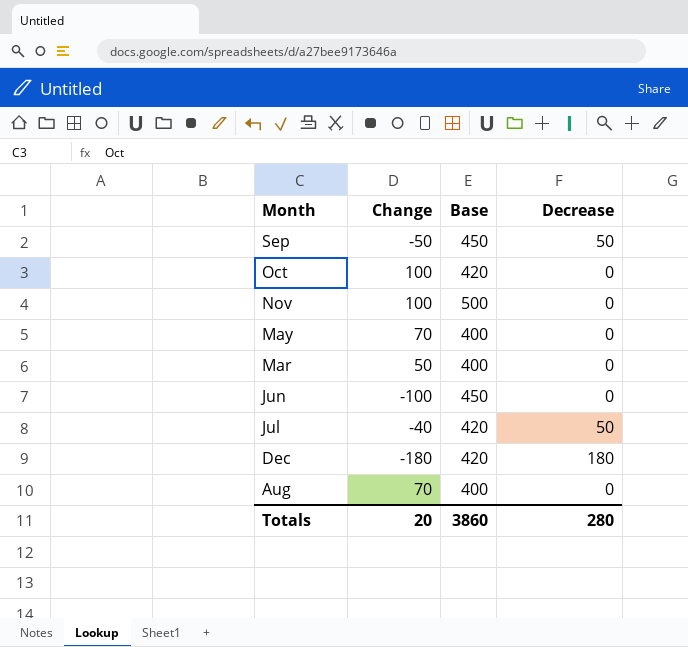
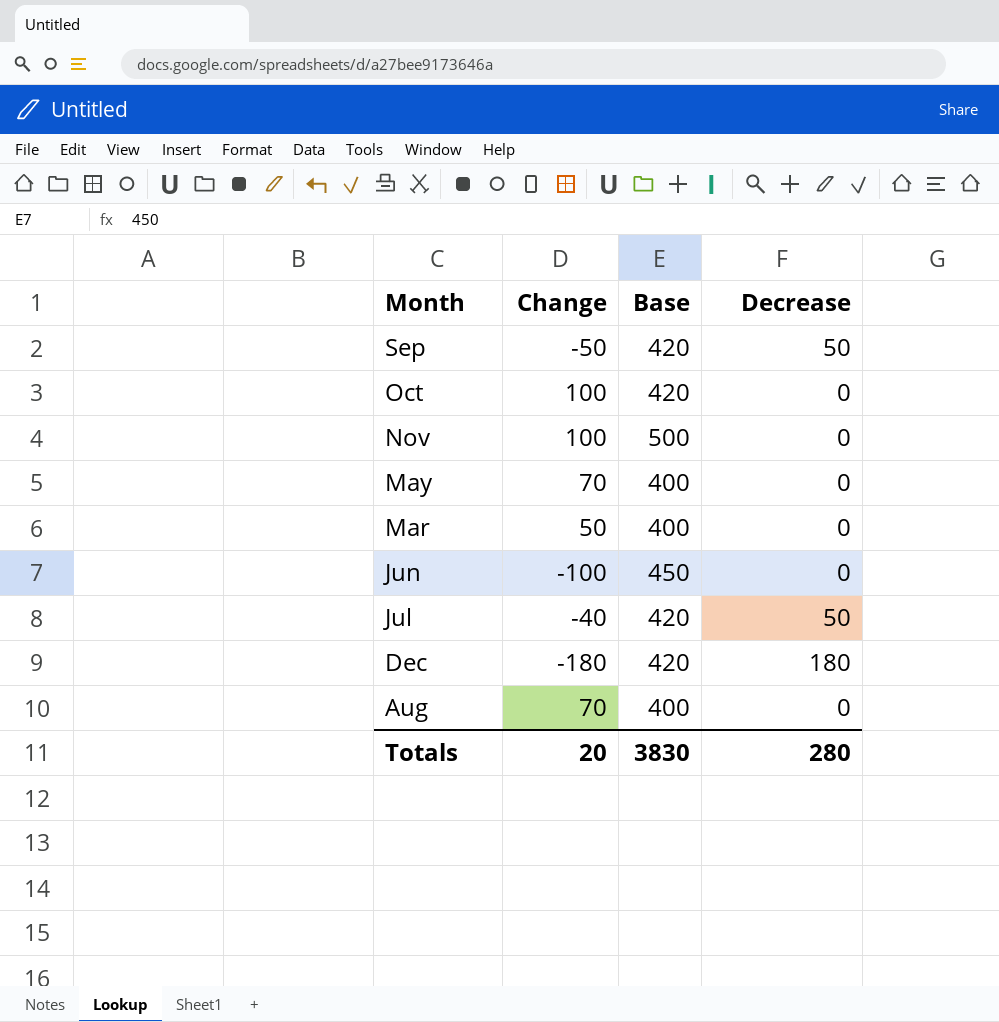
Sep | Base: 450 -> 420
Totals | Base: 3860 -> 3830

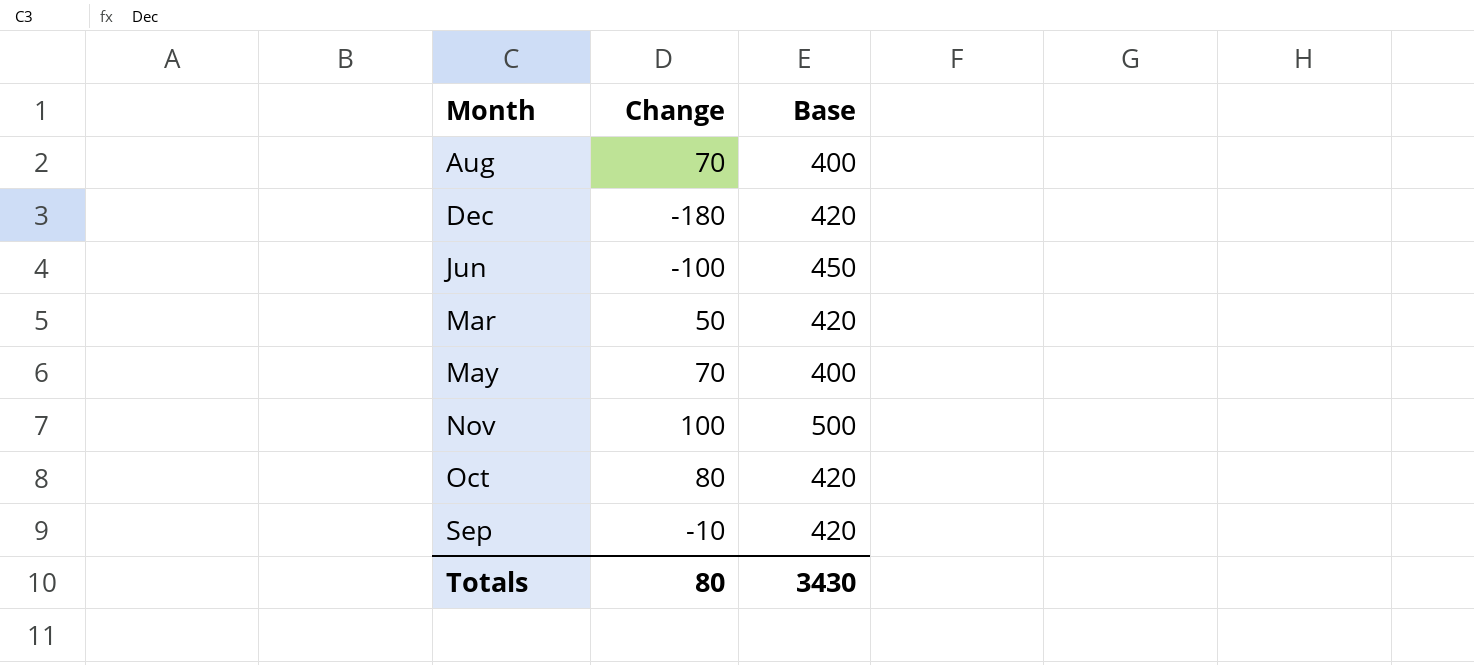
row order: Month descending -> Month ascending
column Decrease | position: 4 -> none
row Jul: -40 | 420 | 50 -> none
Mar | Base: 400 -> 420
Oct | Change: 100 -> 80
Sep | Change: -50 -> -10
Totals | Change: 20 -> 80
Totals | Base: 3830 -> 3430

